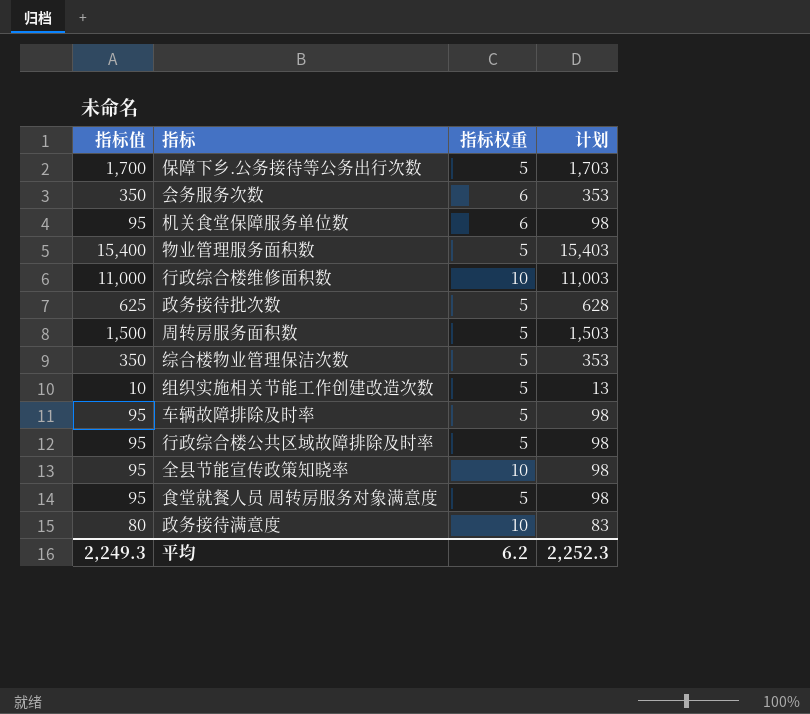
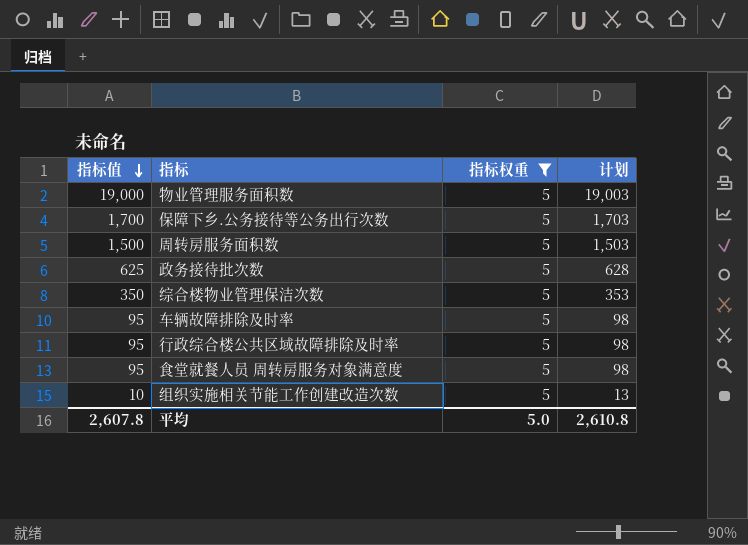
filter: none -> 指标权重 = 5
row order: none -> 指标值 descending
物业管理服务面积数 | 指标值: 15,400 -> 19,000
物业管理服务面积数 | 计划: 15,403 -> 19,003
平均 | 指标值: 2,249.3 -> 2,607.8
平均 | 指标权重: 6.2 -> 5.0
平均 | 计划: 2,252.3 -> 2,610.8

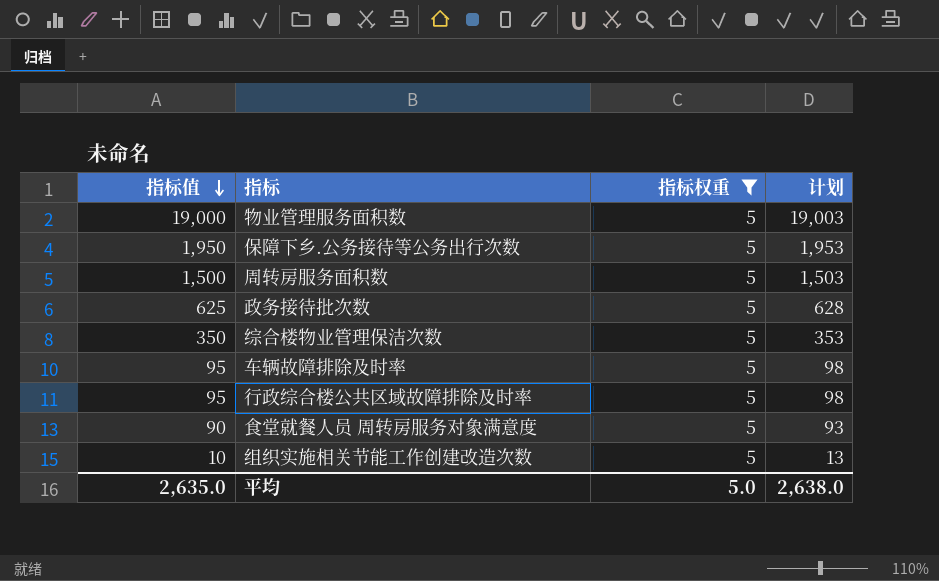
保障下乡.公务接待等公务出行次数 | 指标值: 1,700 -> 1,950
保障下乡.公务接待等公务出行次数 | 计划: 1,703 -> 1,953
食堂就餐人员 周转房服务对象满意度 | 指标值: 95 -> 90
食堂就餐人员 周转房服务对象满意度 | 计划: 98 -> 93
平均 | 指标值: 2,607.8 -> 2,635.0
平均 | 计划: 2,610.8 -> 2,638.0

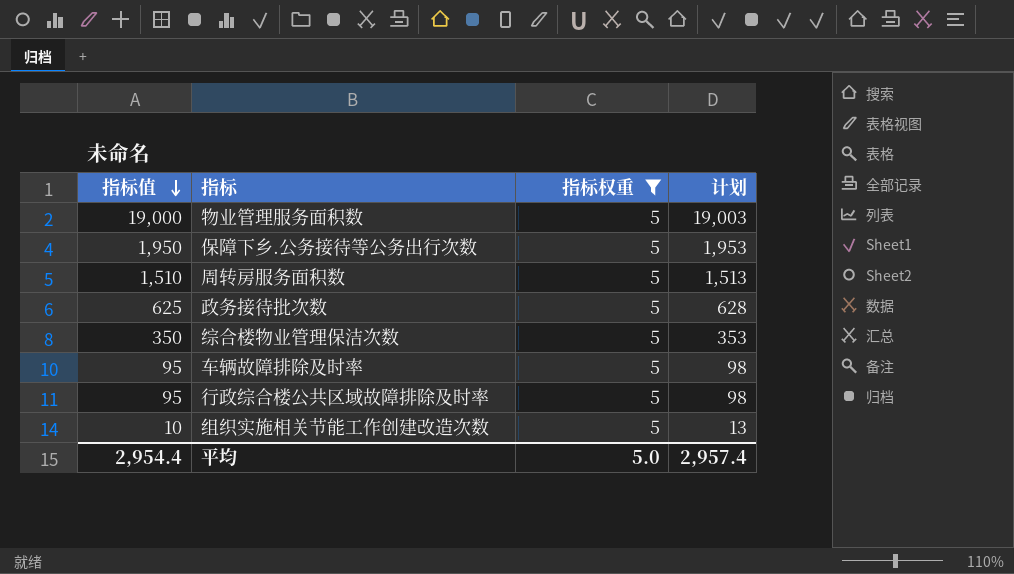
row 食堂就餐人员 周转房服务对象满意度: 90 | 5 | 93 -> none
周转房服务面积数 | 指标值: 1,500 -> 1,510
周转房服务面积数 | 计划: 1,503 -> 1,513
平均 | 指标值: 2,635.0 -> 2,954.4
平均 | 计划: 2,638.0 -> 2,957.4

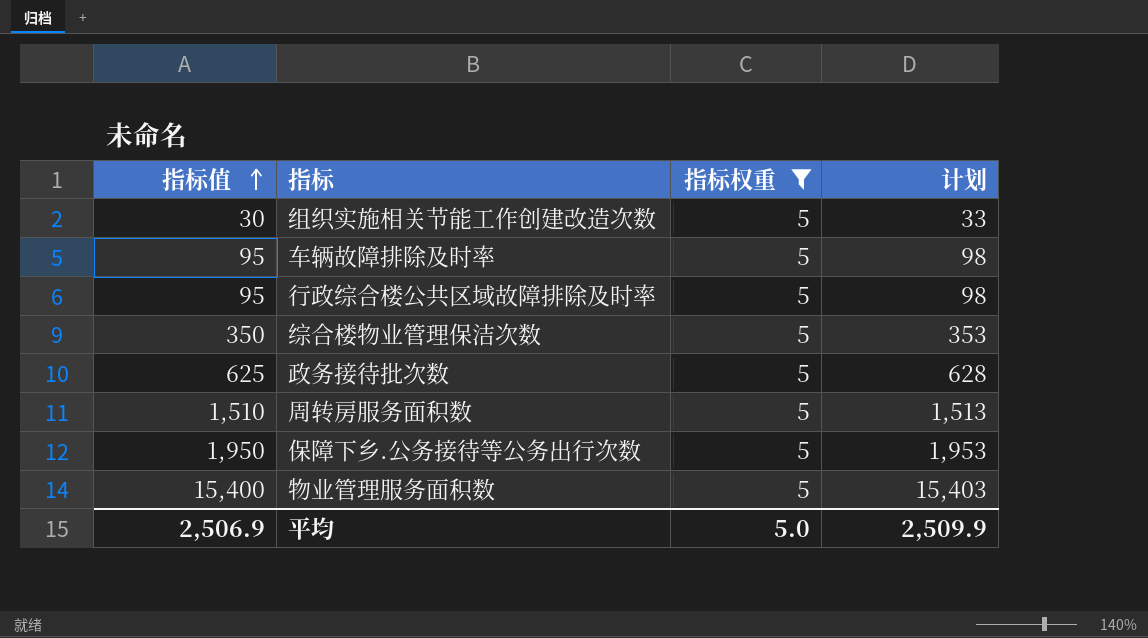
row order: 指标值 descending -> 指标值 ascending
组织实施相关节能工作创建改造次数 | 指标值: 10 -> 30
组织实施相关节能工作创建改造次数 | 计划: 13 -> 33
物业管理服务面积数 | 指标值: 19,000 -> 15,400
物业管理服务面积数 | 计划: 19,003 -> 15,403
平均 | 指标值: 2,954.4 -> 2,506.9
平均 | 计划: 2,957.4 -> 2,509.9

